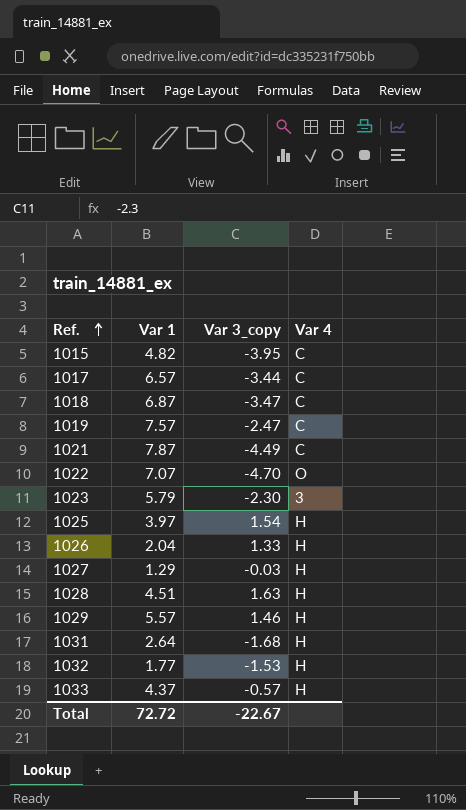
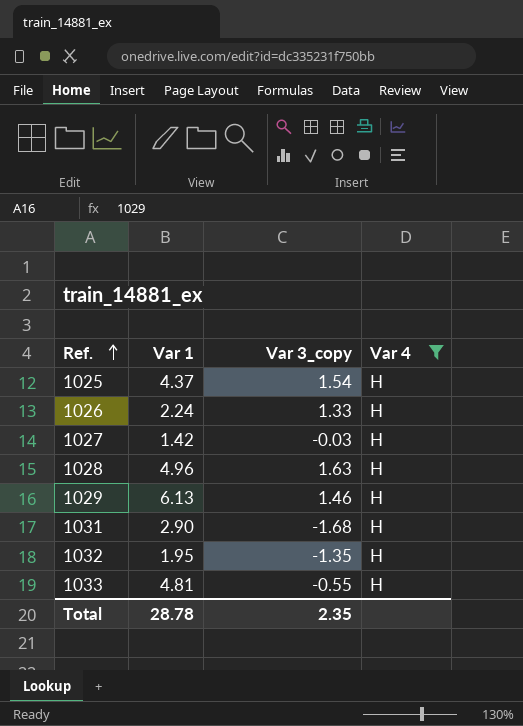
filter: none -> Var 4 = H
1025 | Var 1: 3.97 -> 4.37
1026 | Var 1: 2.04 -> 2.24
1027 | Var 1: 1.29 -> 1.42
1028 | Var 1: 4.51 -> 4.96
1029 | Var 1: 5.57 -> 6.13
1031 | Var 1: 2.64 -> 2.90
1032 | Var 1: 1.77 -> 1.95
1032 | Var 3_copy: -1.53 -> -1.35
1033 | Var 1: 4.37 -> 4.81
1033 | Var 3_copy: -0.57 -> -0.55
Total | Var 1: 72.72 -> 28.78
Total | Var 3_copy: -22.67 -> 2.35

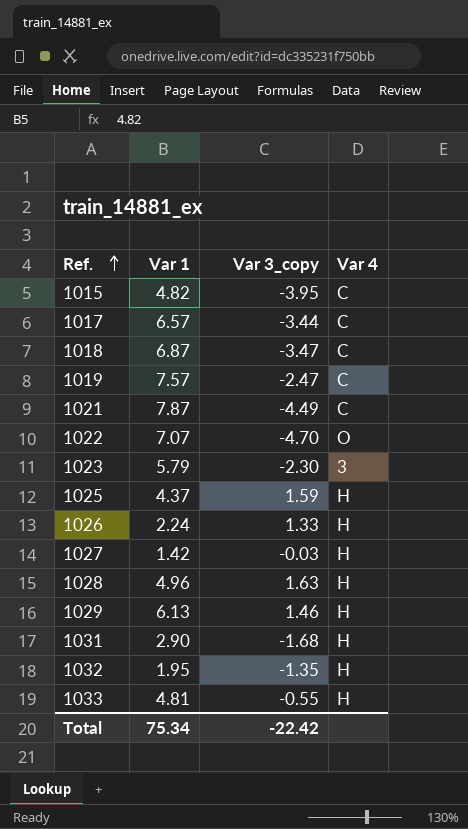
filter: Var 4 = H -> none
1025 | Var 3_copy: 1.54 -> 1.59
Total | Var 1: 28.78 -> 75.34
Total | Var 3_copy: 2.35 -> -22.42

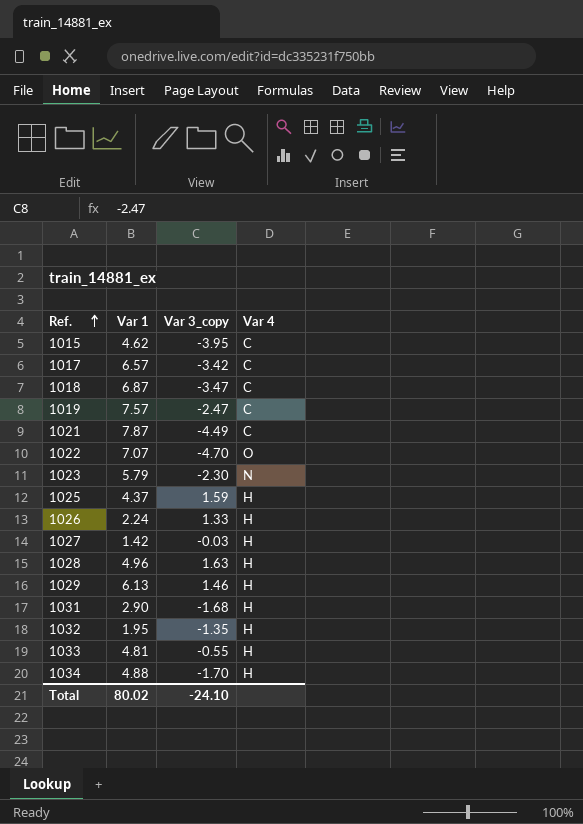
1015 | Var 1: 4.82 -> 4.62
1017 | Var 3_copy: -3.44 -> -3.42
1023 | Var 4: 3 -> N
row 1034: none -> 4.88 | -1.70 | H
Total | Var 1: 75.34 -> 80.02
Total | Var 3_copy: -22.42 -> -24.10

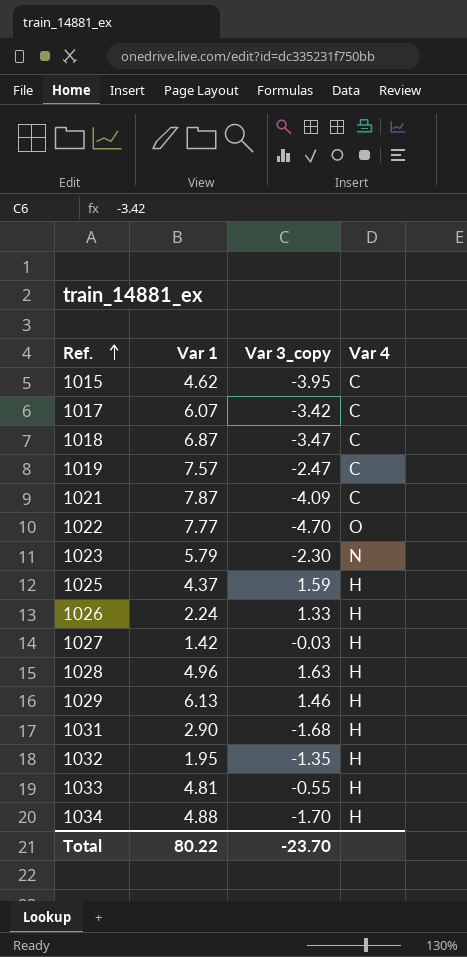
1017 | Var 1: 6.57 -> 6.07
1021 | Var 3_copy: -4.49 -> -4.09
1022 | Var 1: 7.07 -> 7.77
Total | Var 1: 80.02 -> 80.22
Total | Var 3_copy: -24.10 -> -23.70

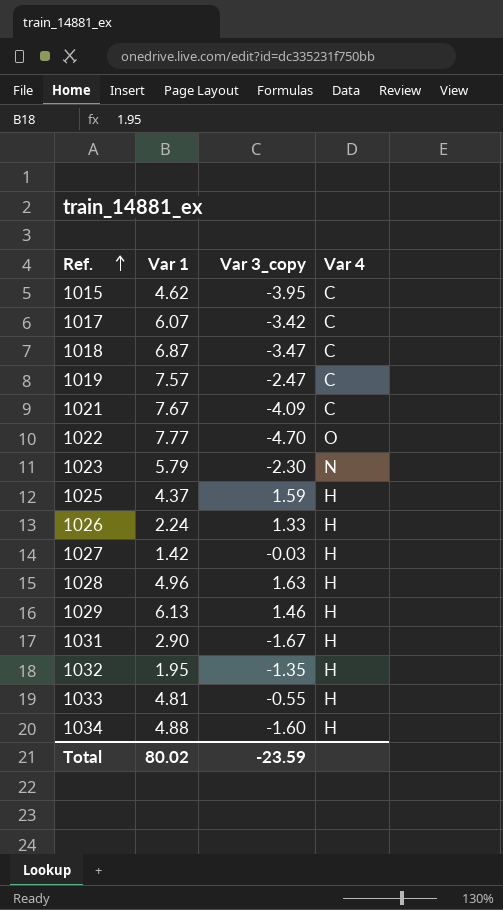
1021 | Var 1: 7.87 -> 7.67
1031 | Var 3_copy: -1.68 -> -1.67
1034 | Var 3_copy: -1.70 -> -1.60
Total | Var 1: 80.22 -> 80.02
Total | Var 3_copy: -23.70 -> -23.59

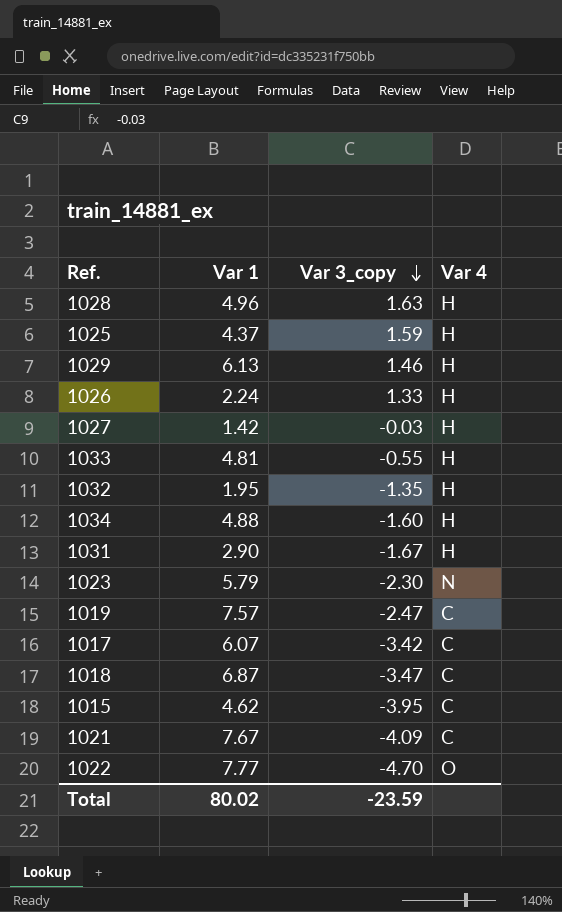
row order: Ref. ascending -> Var 3_copy descending

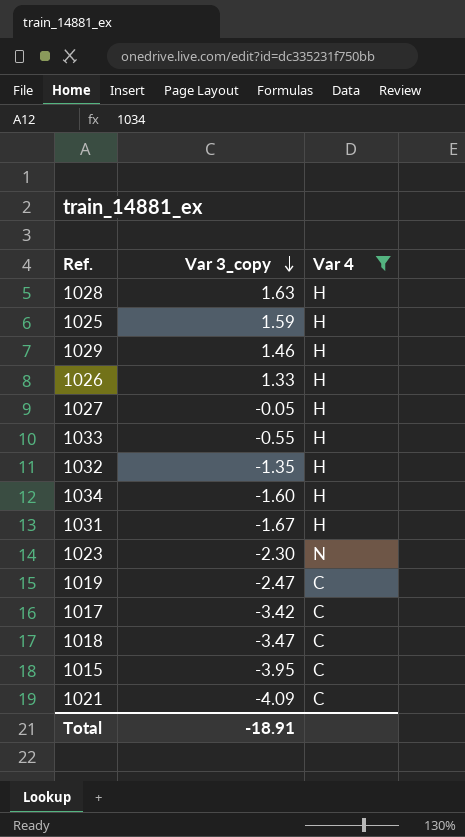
filter: none -> Var 4 != O
column Var 1 | position: 2 -> none
1027 | Var 3_copy: -0.03 -> -0.05
Total | Var 3_copy: -23.59 -> -18.91

